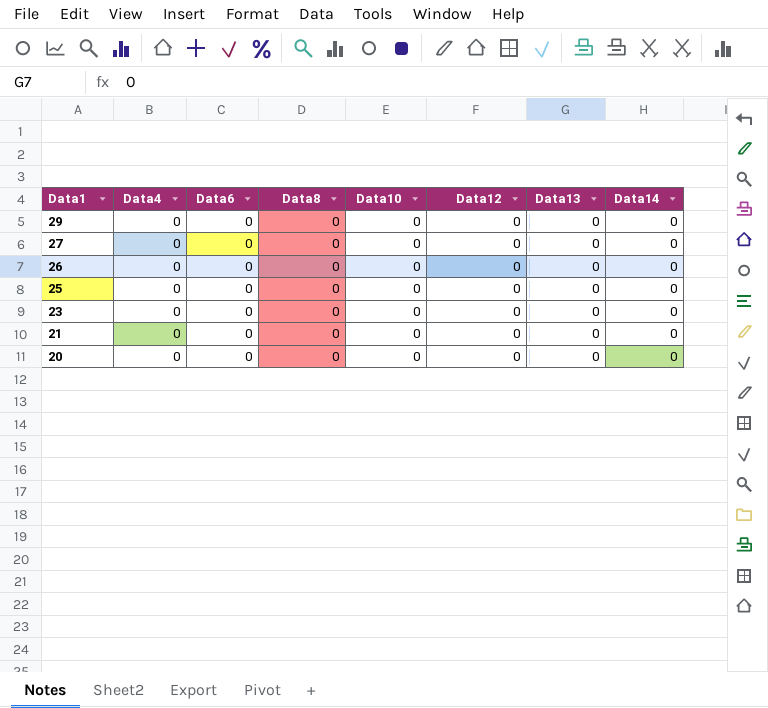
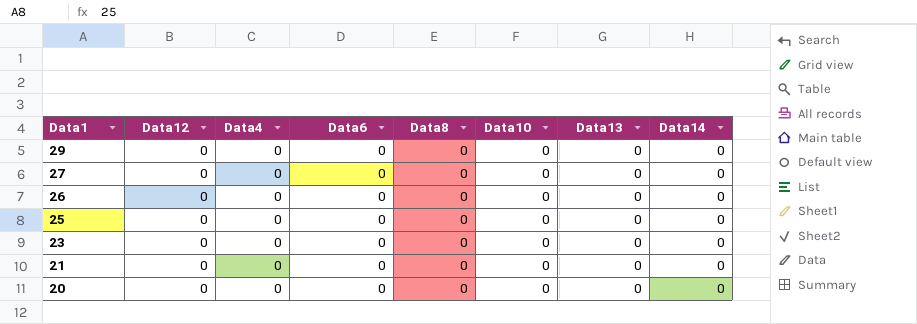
column Data12 | position: 6 -> 2

